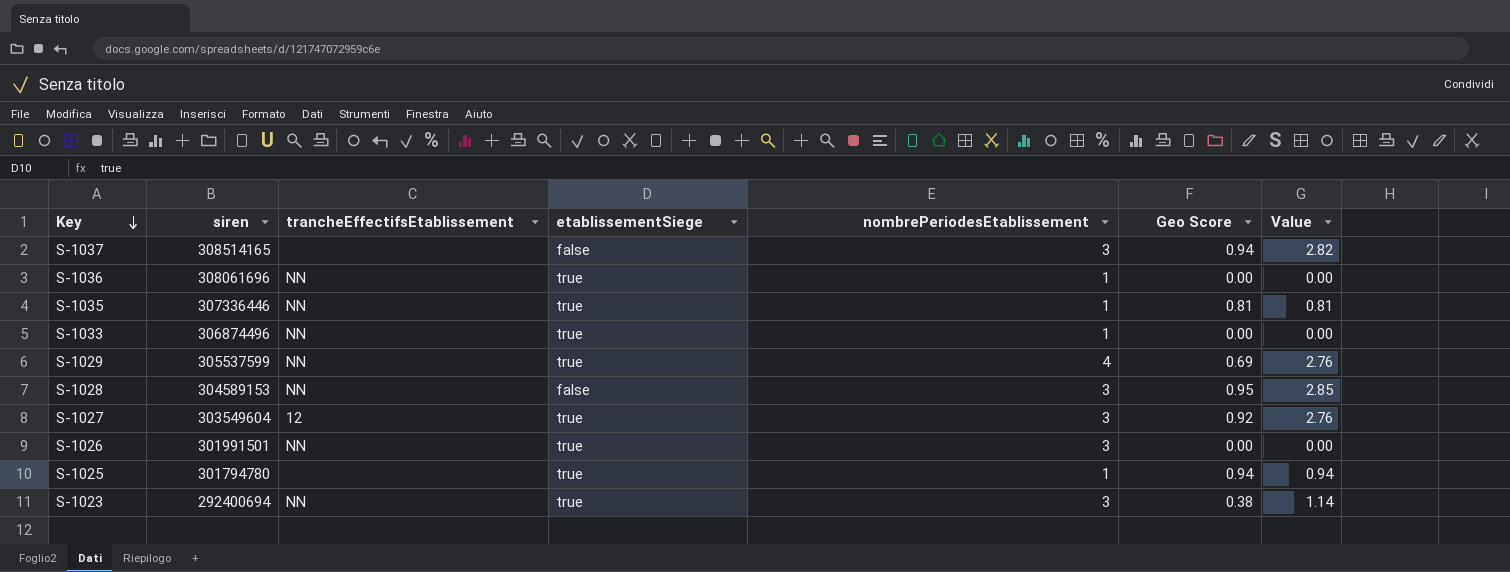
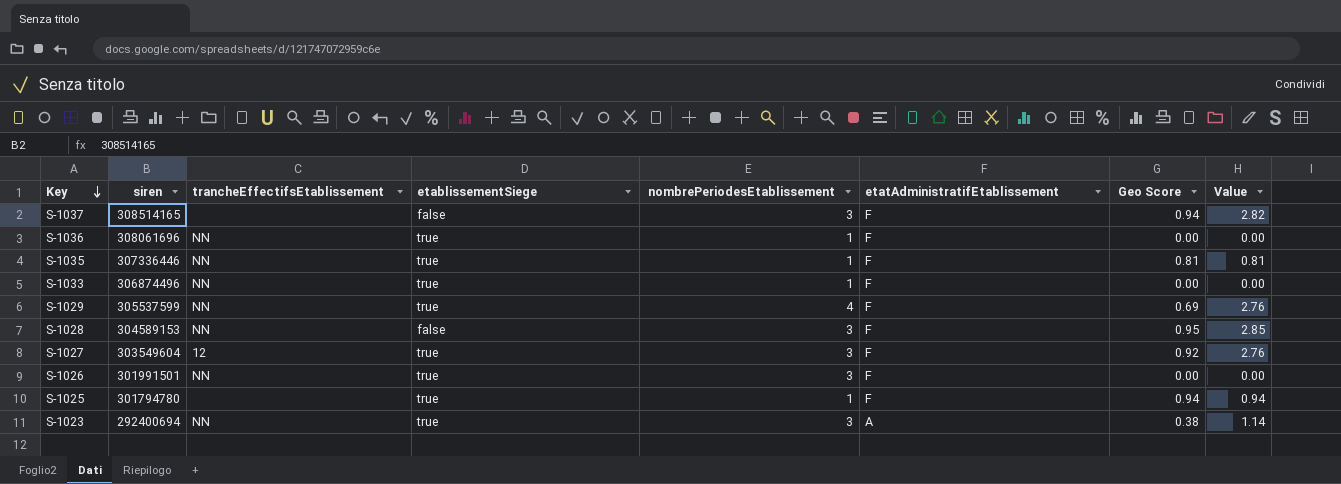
column etatAdministratifEtablissement | position: none -> 6

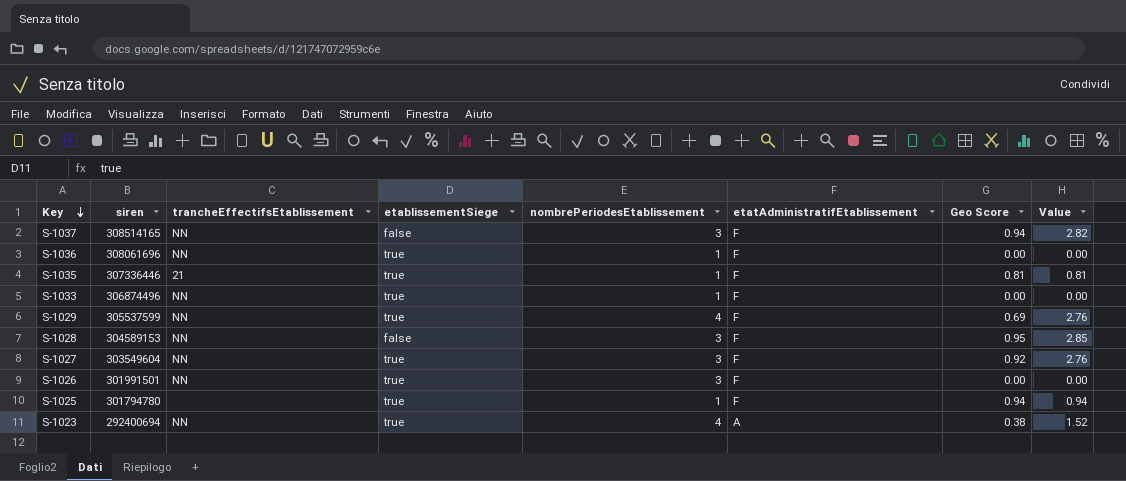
S-1037 | trancheEffectifsEtablissement: none -> NN
S-1035 | trancheEffectifsEtablissement: NN -> 21
S-1027 | trancheEffectifsEtablissement: 12 -> NN
S-1023 | nombrePeriodesEtablissement: 3 -> 4
S-1023 | Value: 1.14 -> 1.52

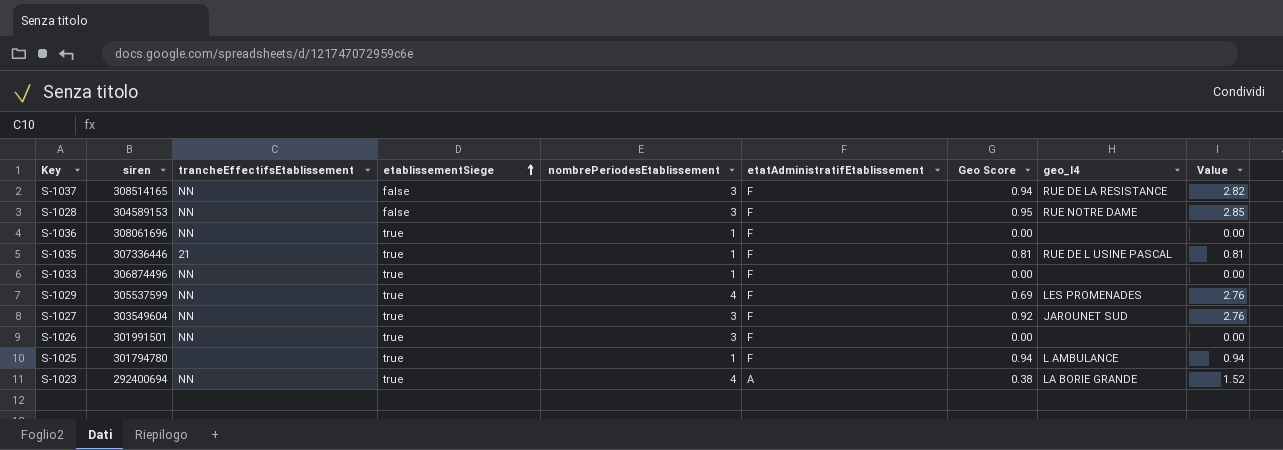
row order: Key descending -> etablissementSiege ascending
column geo_l4 | position: none -> 8

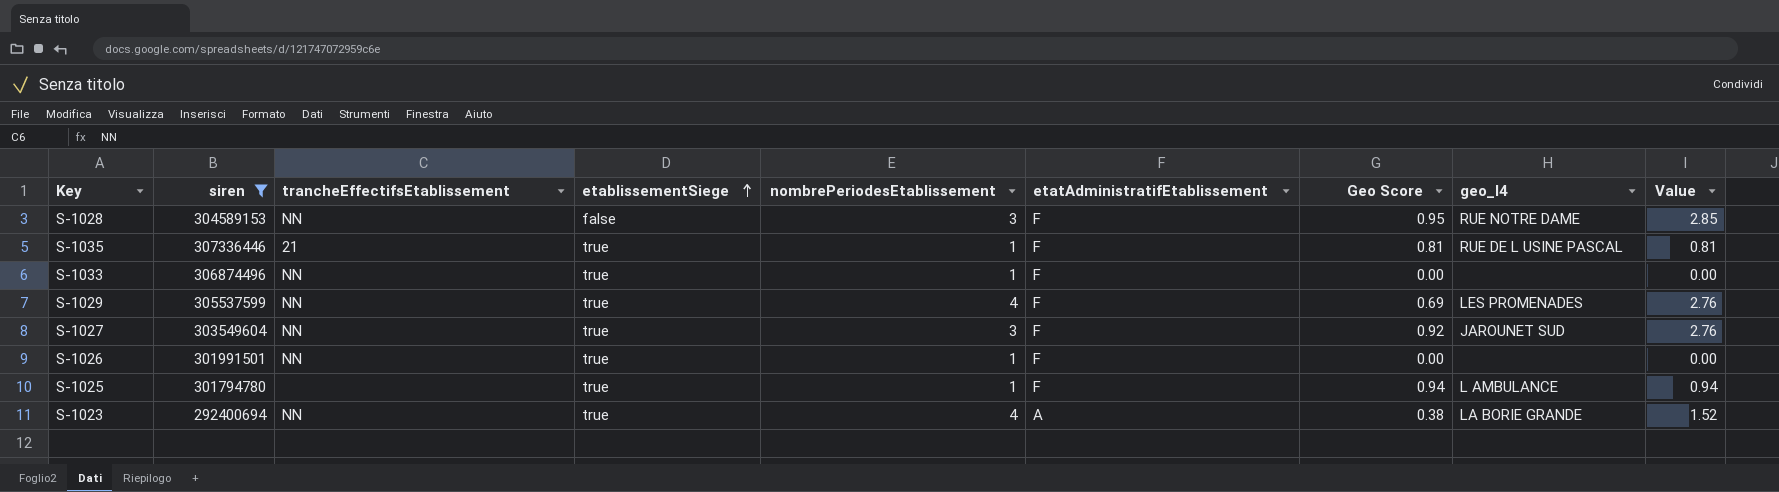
filter: none -> siren <= 307336446
S-1026 | nombrePeriodesEtablissement: 3 -> 1

